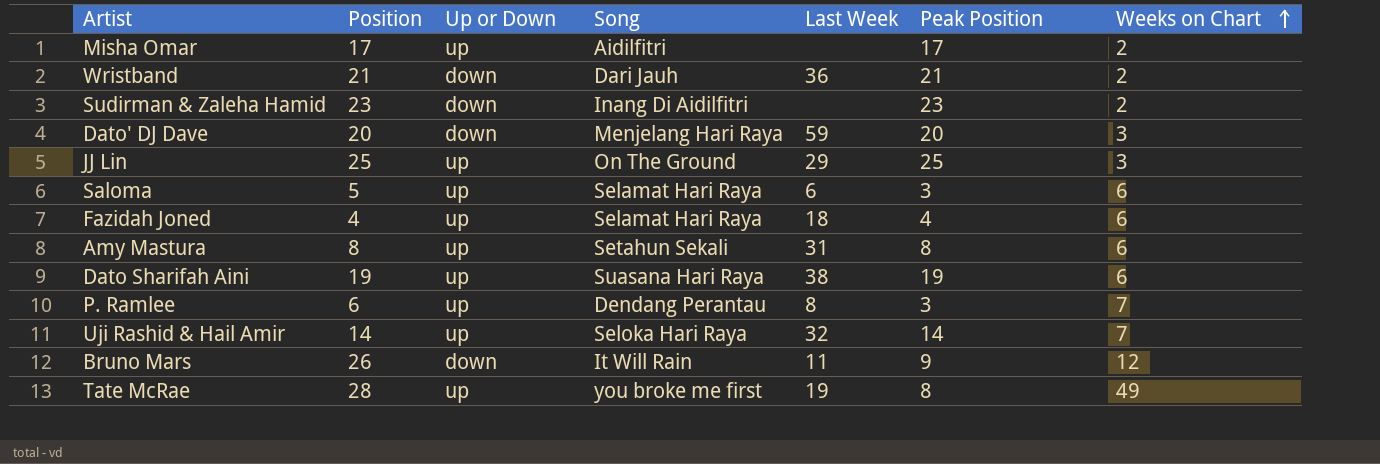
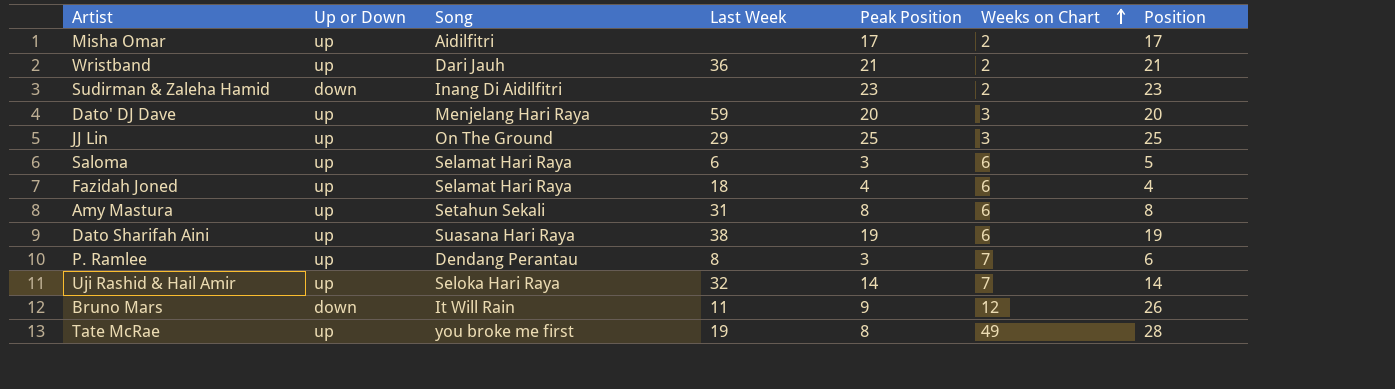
column Position | position: 2 -> 7
Wristband | Up or Down: down -> up
Dato' DJ Dave | Up or Down: down -> up

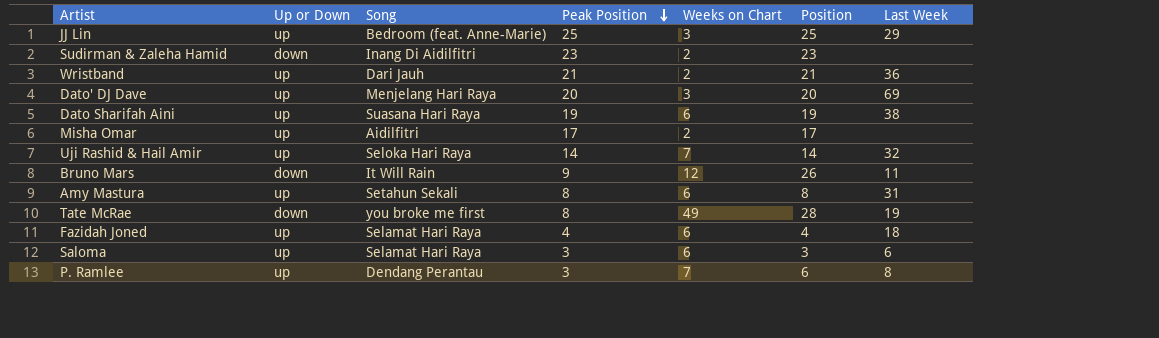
row order: Weeks on Chart ascending -> Peak Position descending
column Last Week | position: 4 -> 7
JJ Lin | Song: On The Ground -> Bedroom (feat. Anne-Marie)
Dato' DJ Dave | Last Week: 59 -> 69
Tate McRae | Up or Down: up -> down
Saloma | Position: 5 -> 3

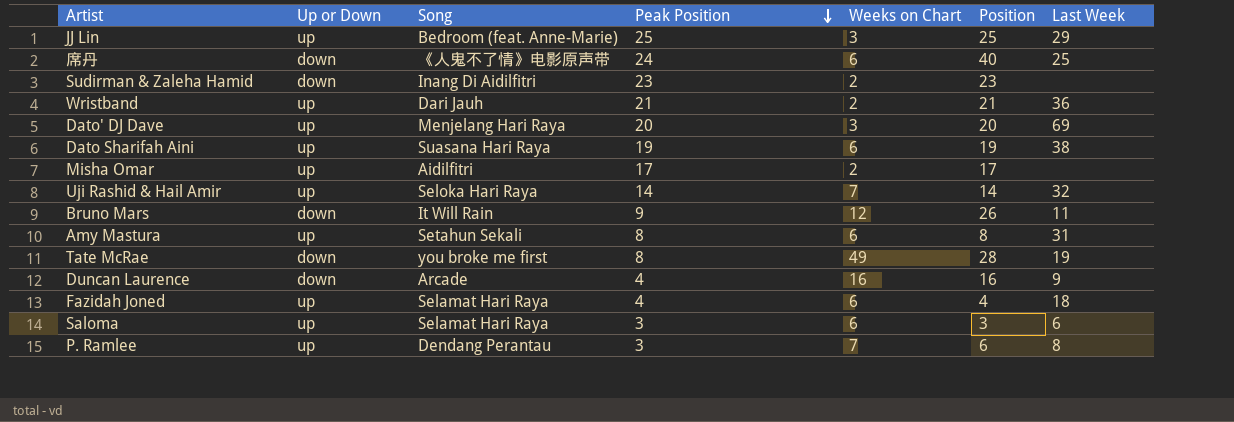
row 席丹: none -> down | 《人鬼不了情》电影原声带 | 24 | 6 | 40 | 25
row Duncan Laurence: none -> down | Arcade | 4 | 16 | 16 | 9

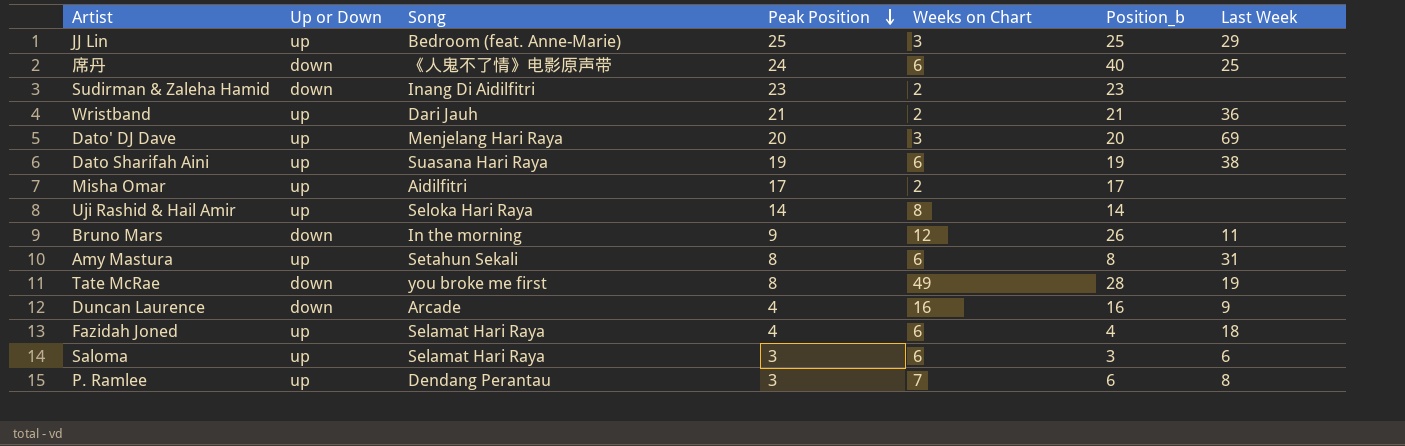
column name: Position -> Position_b
Uji Rashid & Hail Amir | Weeks on Chart: 7 -> 8
Uji Rashid & Hail Amir | Last Week: 32 -> none
Bruno Mars | Song: It Will Rain -> In the morning

